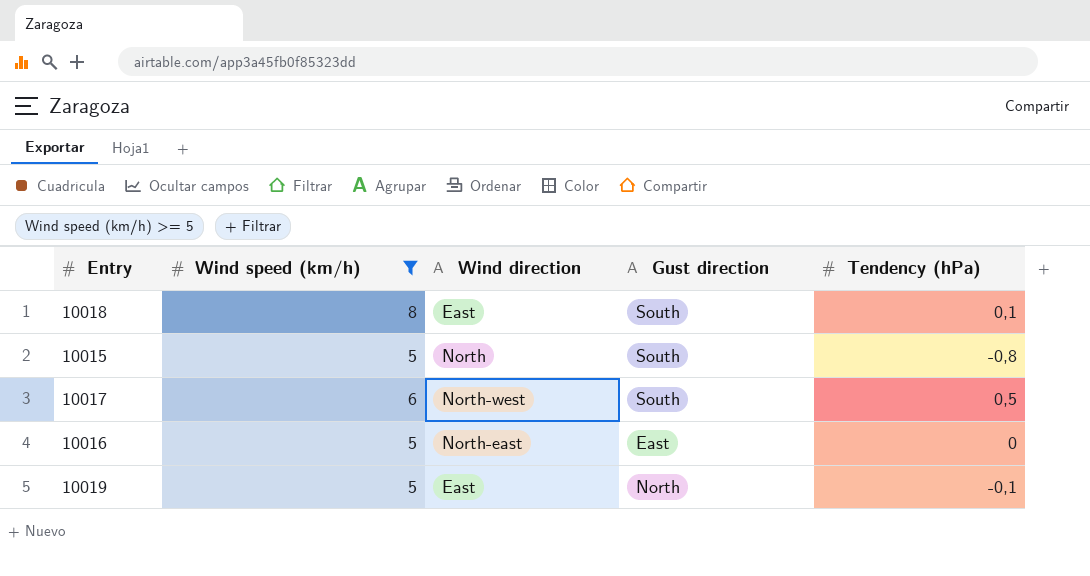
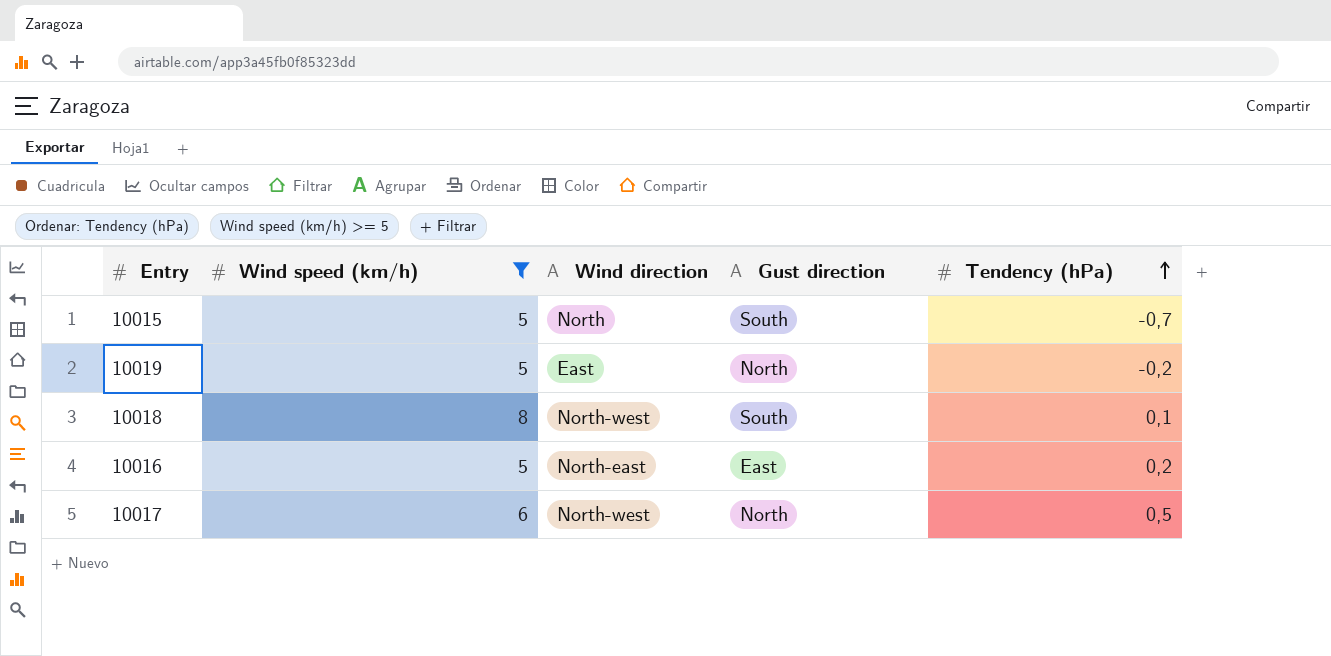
row order: none -> Tendency (hPa) ascending
10015 | Tendency (hPa): -0,8 -> -0,7
10019 | Tendency (hPa): -0,1 -> -0,2
10018 | Wind direction: East -> North-west
10016 | Tendency (hPa): 0 -> 0,2
10017 | Gust direction: South -> North

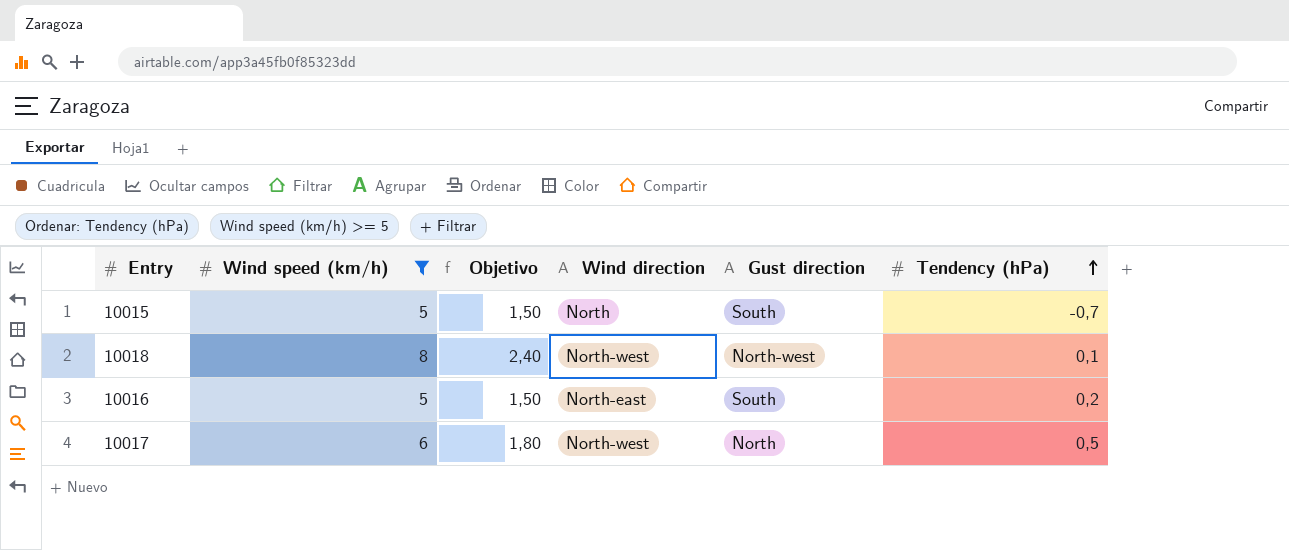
column Objetivo | formula: none -> [Wind speed (km/h)] * 0,3
row 10019: 5 | East | North | -0,2 -> none
10018 | Gust direction: South -> North-west
10016 | Gust direction: East -> South

